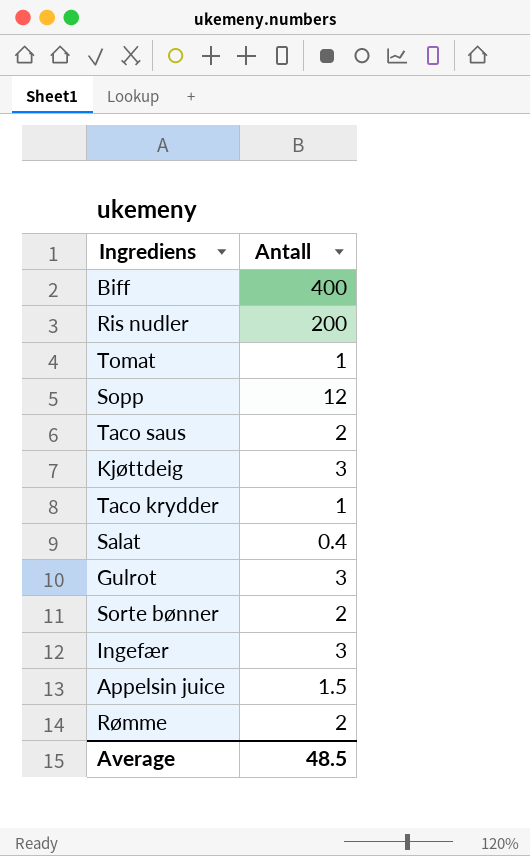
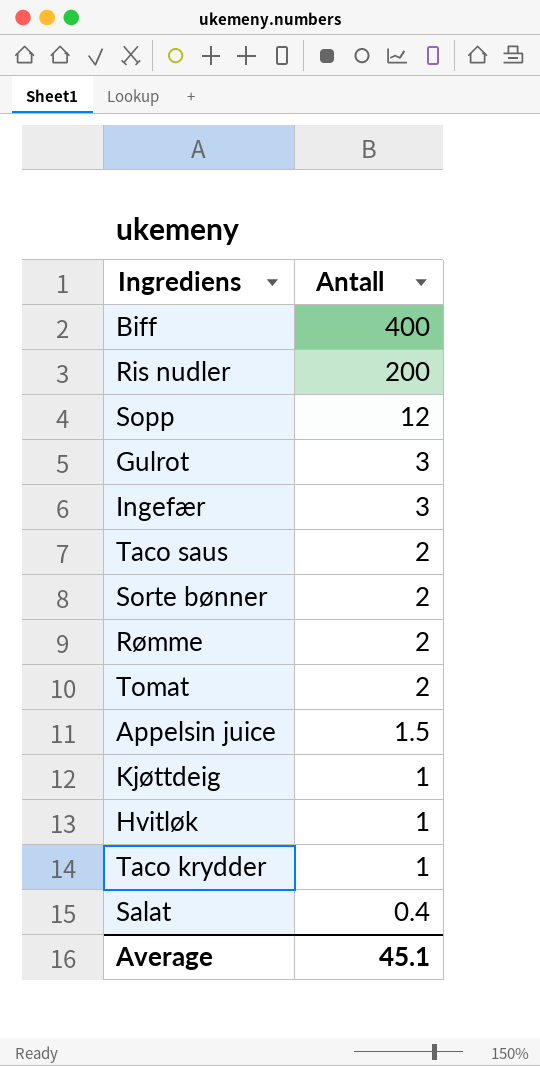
row order: none -> Antall descending
Tomat | Antall: 1 -> 2
Kjøttdeig | Antall: 3 -> 1
row Hvitløk: none -> 1
Average | Antall: 48.5 -> 45.1

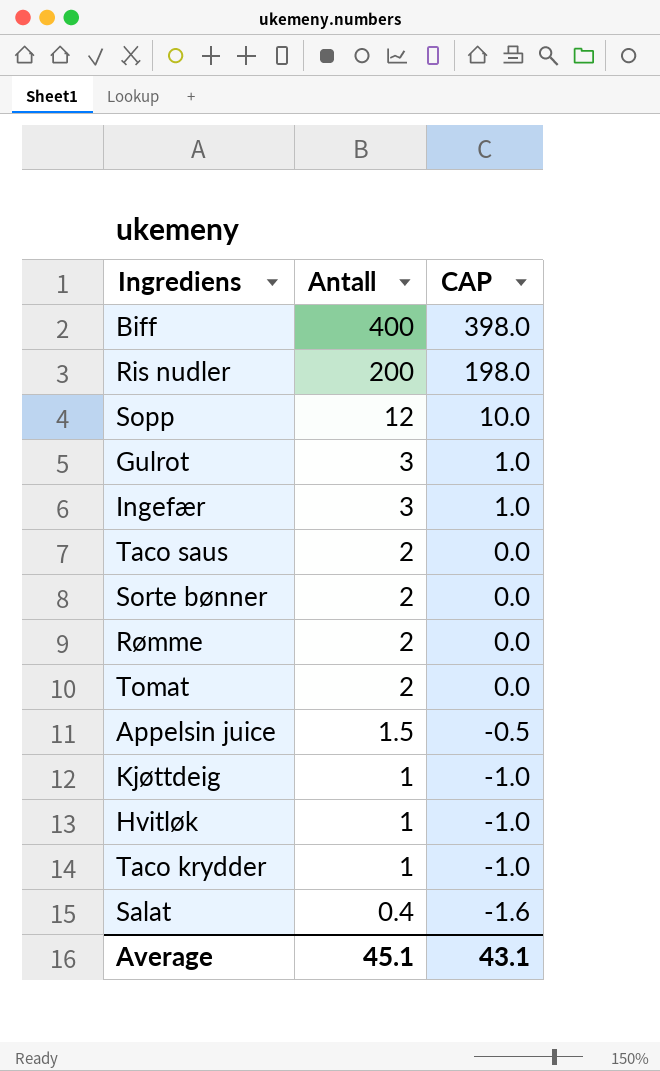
column CAP | formula: none -> [Antall] - 2

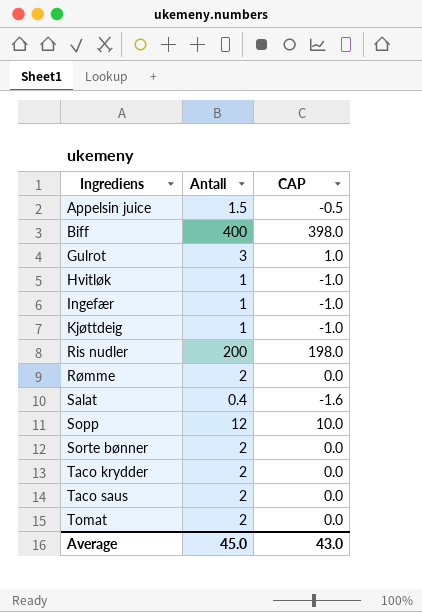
row order: Antall descending -> Ingrediens ascending
Ingefær | Antall: 3 -> 1
Ingefær | CAP: 1.0 -> -1.0
Taco krydder | Antall: 1 -> 2
Taco krydder | CAP: -1.0 -> 0.0
Average | Antall: 45.1 -> 45.0
Average | CAP: 43.1 -> 43.0

